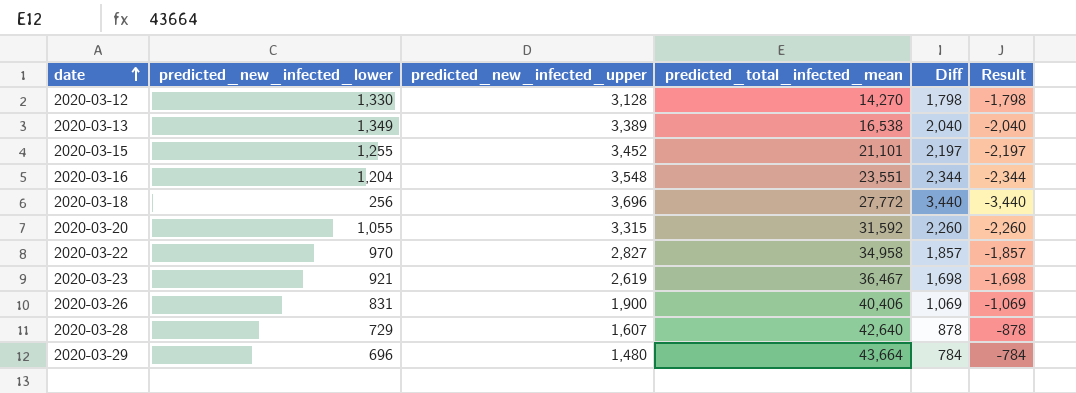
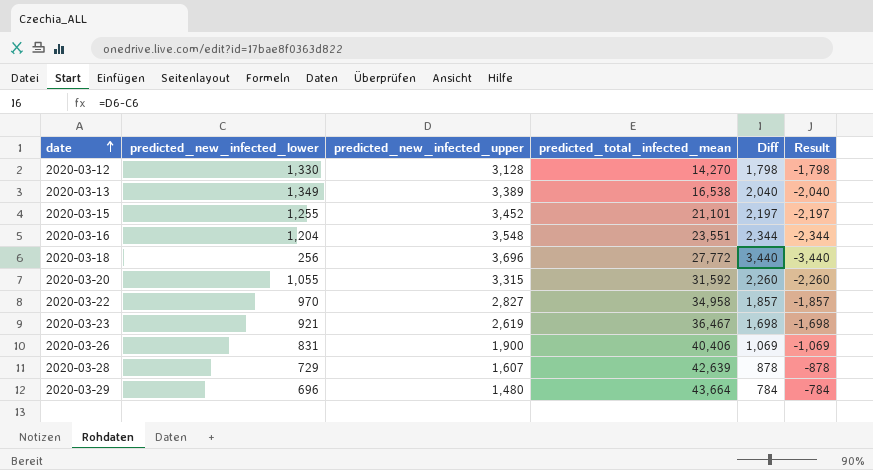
2020-03-28 | predicted_total_infected_mean: 42,640 -> 42,639

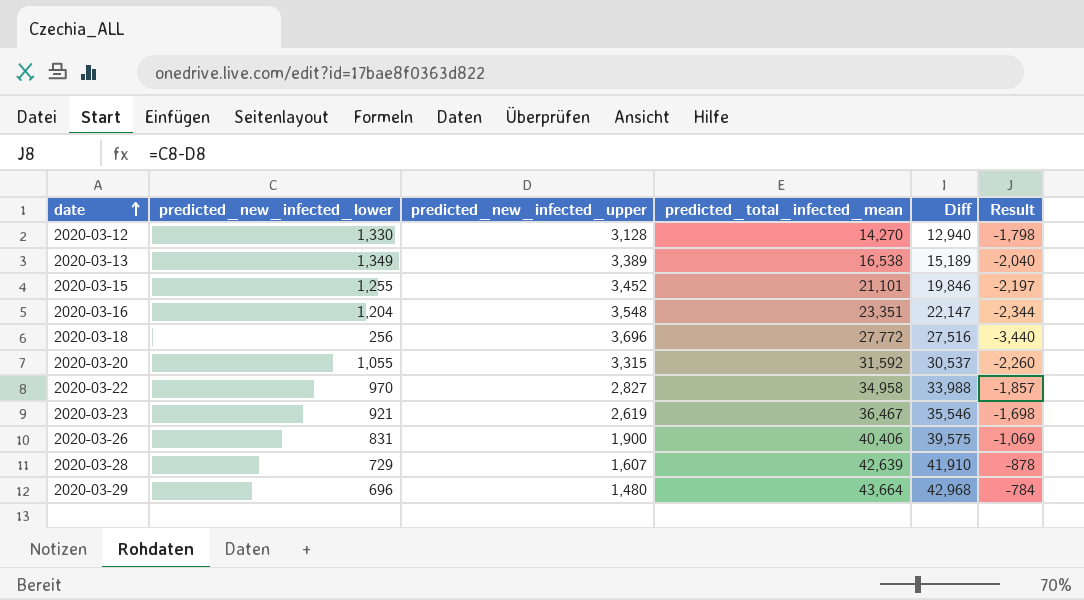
column Diff | formula: [predicted_new_infected_upper] - [predicted_new_infected_lower] -> [predicted_total_infected_mean] - [predicted_new_infected_lower]
2020-03-16 | predicted_total_infected_mean: 23,551 -> 23,351

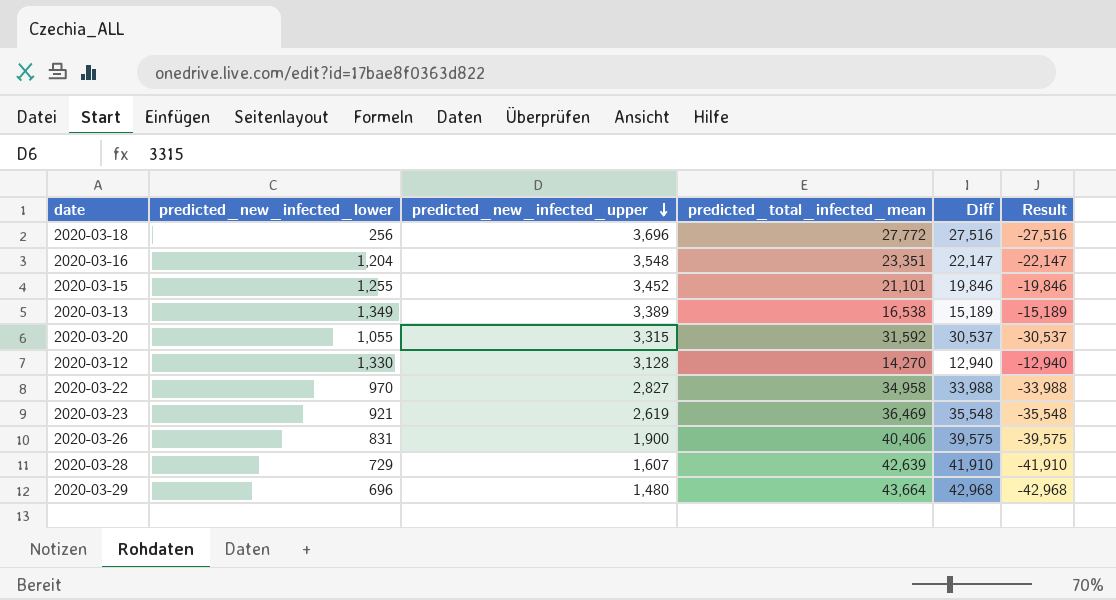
row order: date ascending -> predicted_new_infected_upper descending
column Result | formula: [predicted_new_infected_lower] - [predicted_new_infected_upper] -> [predicted_new_infected_lower] - [predicted_total_infected_mean]
2020-03-23 | predicted_total_infected_mean: 36,467 -> 36,469
2020-03-23 | Diff: 35,546 -> 35,548

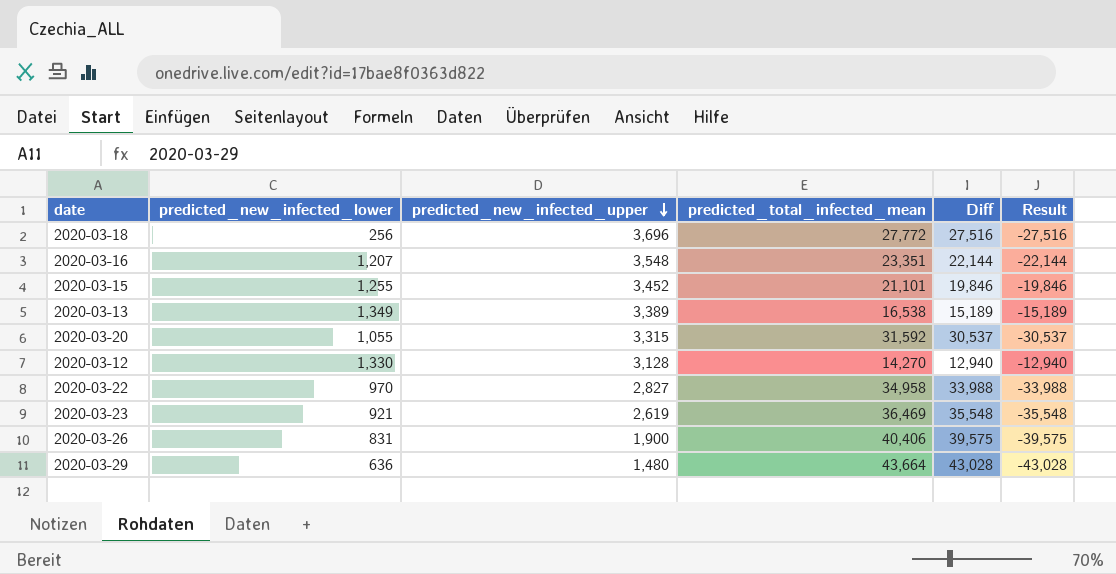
row 2020-03-28: 729 | 1,607 | 42,639 | 41,910 | -41,910 -> none
2020-03-16 | predicted_new_infected_lower: 1,204 -> 1,207
2020-03-16 | Diff: 22,147 -> 22,144
2020-03-16 | Result: -22,147 -> -22,144
2020-03-29 | predicted_new_infected_lower: 696 -> 636
2020-03-29 | Diff: 42,968 -> 43,028
2020-03-29 | Result: -42,968 -> -43,028

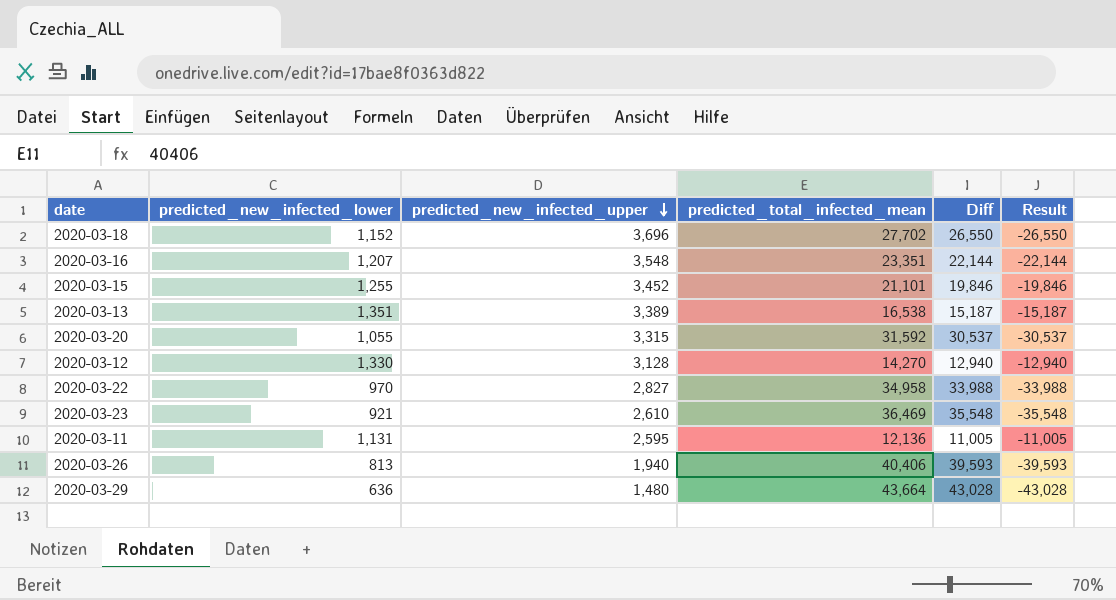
2020-03-18 | predicted_new_infected_lower: 256 -> 1,152
2020-03-18 | predicted_total_infected_mean: 27,772 -> 27,702
2020-03-18 | Diff: 27,516 -> 26,550
2020-03-18 | Result: -27,516 -> -26,550
2020-03-13 | predicted_new_infected_lower: 1,349 -> 1,351
2020-03-13 | Diff: 15,189 -> 15,187
2020-03-13 | Result: -15,189 -> -15,187
2020-03-23 | predicted_new_infected_upper: 2,619 -> 2,610
row 2020-03-11: none -> 1,131 | 2,595 | 12,136 | 11,005 | -11,005
2020-03-26 | predicted_new_infected_lower: 831 -> 813
2020-03-26 | predicted_new_infected_upper: 1,900 -> 1,940
2020-03-26 | Diff: 39,575 -> 39,593
2020-03-26 | Result: -39,575 -> -39,593

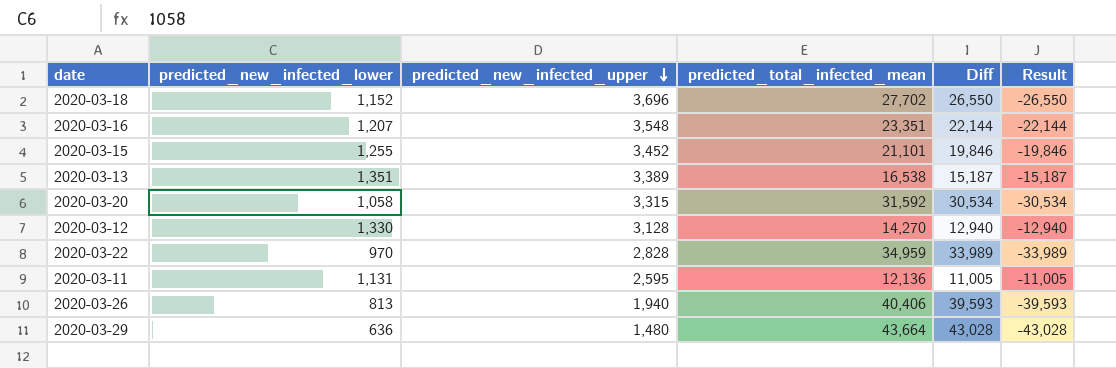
row 2020-03-23: 921 | 2,610 | 36,469 | 35,548 | -35,548 -> none
2020-03-20 | predicted_new_infected_lower: 1,055 -> 1,058
2020-03-20 | Diff: 30,537 -> 30,534
2020-03-20 | Result: -30,537 -> -30,534
2020-03-22 | predicted_new_infected_upper: 2,827 -> 2,828
2020-03-22 | predicted_total_infected_mean: 34,958 -> 34,959
2020-03-22 | Diff: 33,988 -> 33,989
2020-03-22 | Result: -33,988 -> -33,989

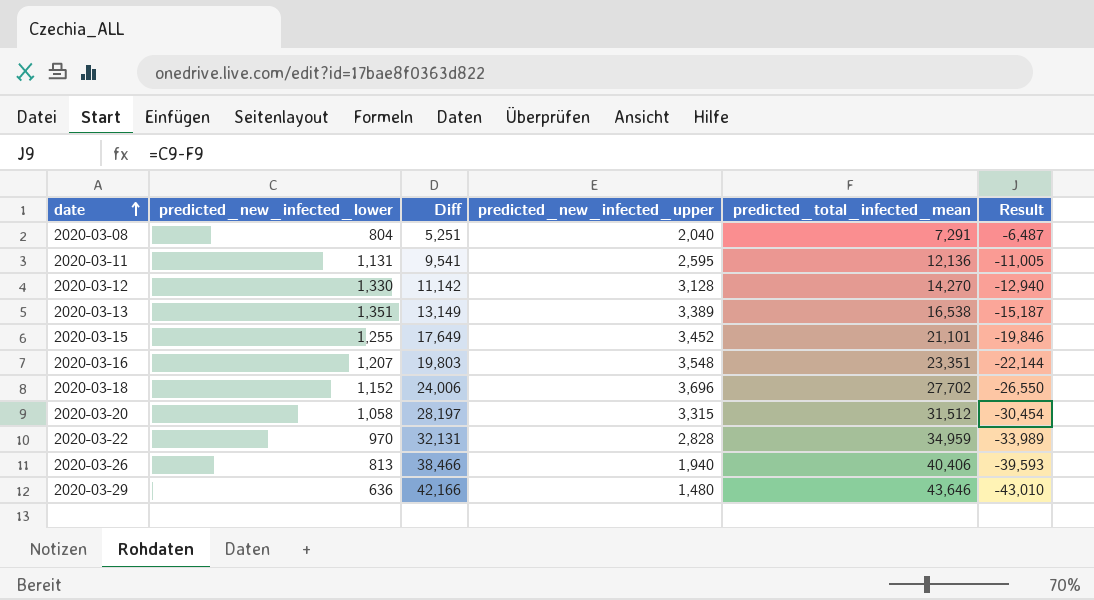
row order: predicted_new_infected_upper descending -> date ascending
column Diff | formula: [predicted_total_infected_mean] - [predicted_new_infected_lower] -> [predicted_total_infected_mean] - [predicted_new_infected_upper]
column Diff | position: 5 -> 3
row 2020-03-08: none -> 804 | 5,251 | 2,040 | 7,291 | -6,487
2020-03-20 | predicted_total_infected_mean: 31,592 -> 31,512
2020-03-20 | Result: -30,534 -> -30,454
2020-03-29 | predicted_total_infected_mean: 43,664 -> 43,646
2020-03-29 | Result: -43,028 -> -43,010

